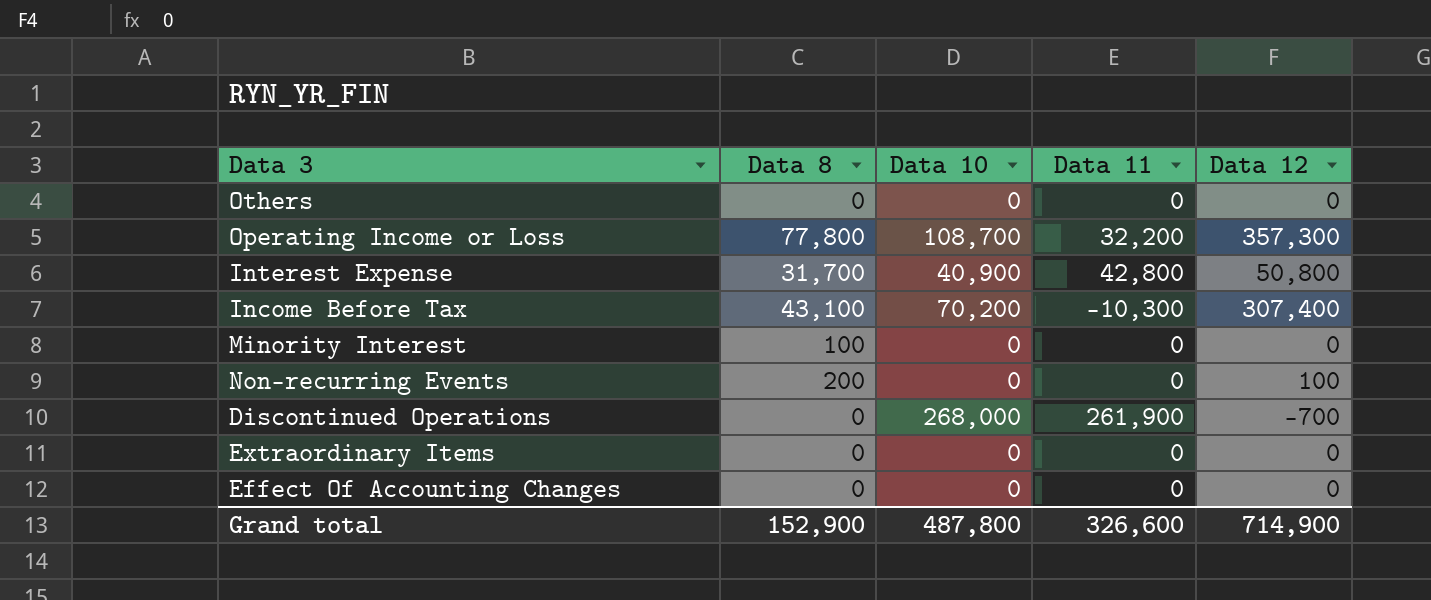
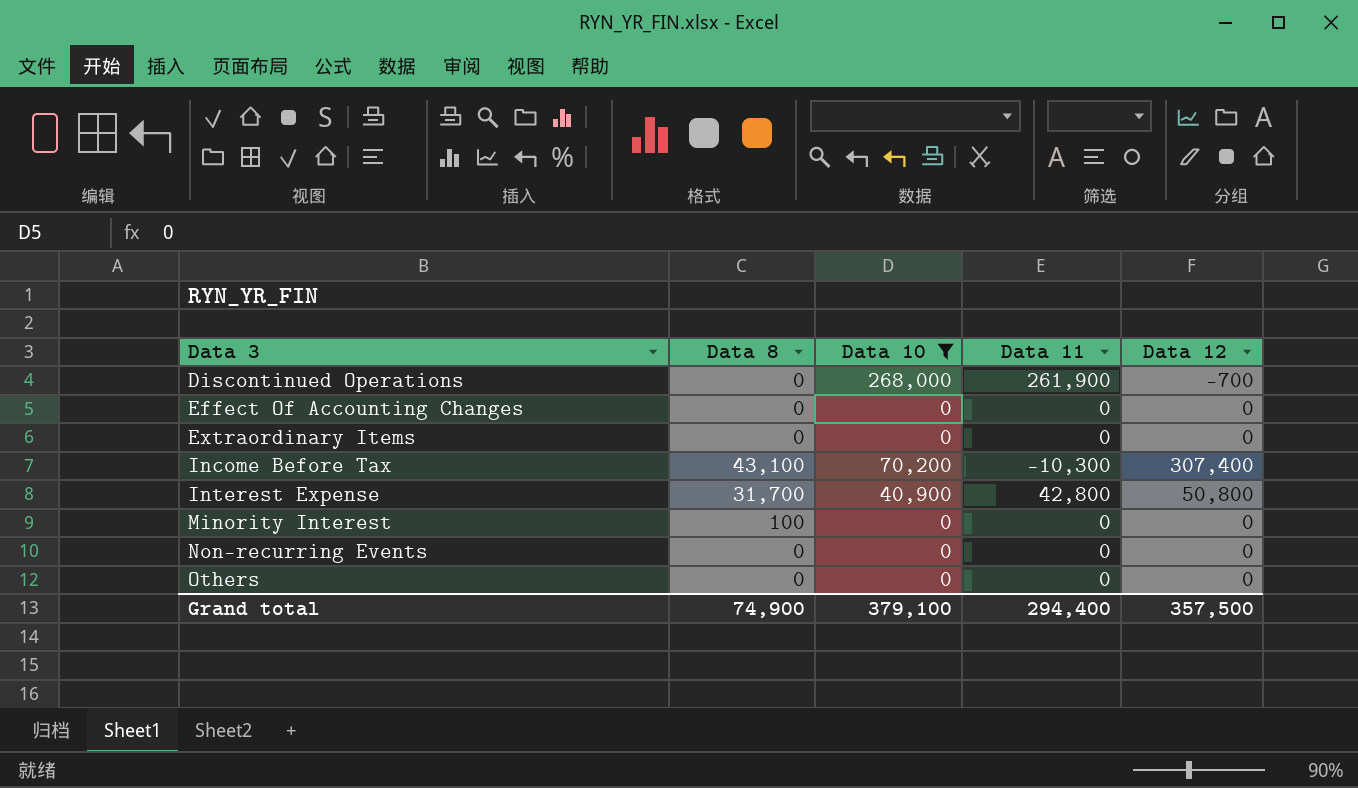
filter: none -> Data 10 != 108,700
row order: none -> Data 3 ascending
Non-recurring Events | Data 8: 200 -> 0
Non-recurring Events | Data 12: 100 -> 0
Grand total | Data 8: 152,900 -> 74,900
Grand total | Data 10: 487,800 -> 379,100
Grand total | Data 11: 326,600 -> 294,400
Grand total | Data 12: 714,900 -> 357,500

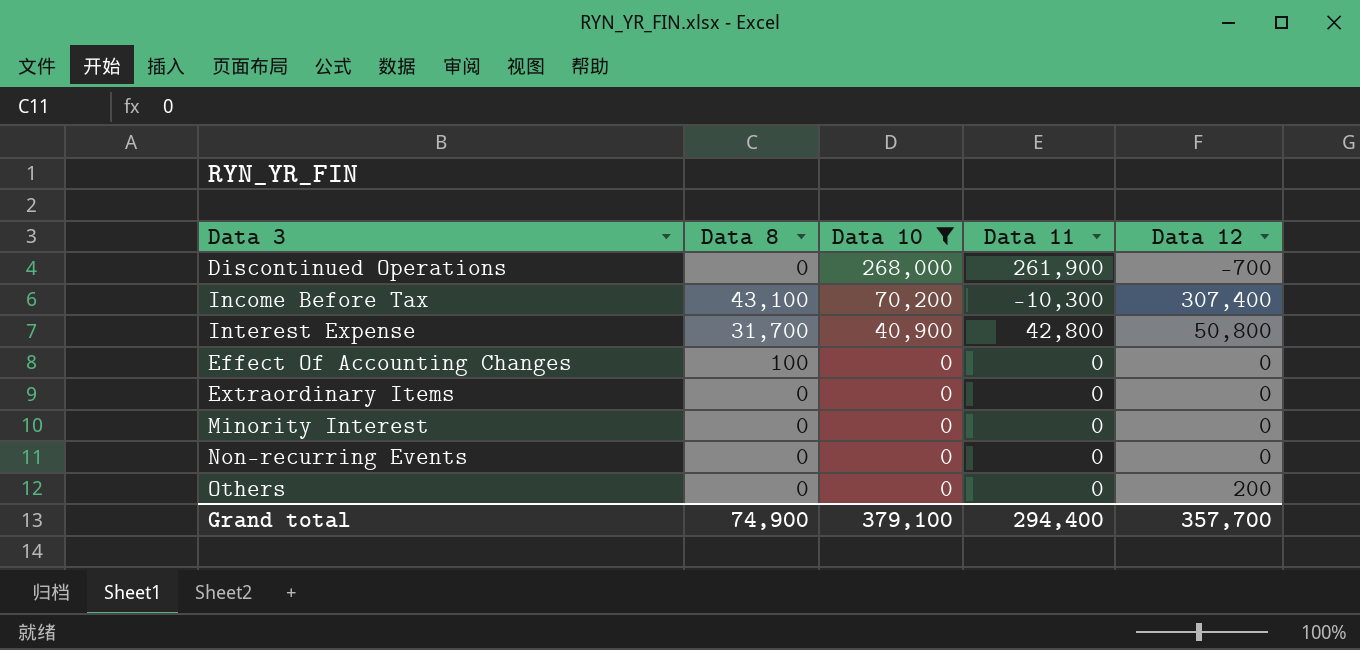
row order: Data 3 ascending -> Data 10 descending
Effect Of Accounting Changes | Data 8: 0 -> 100
Minority Interest | Data 8: 100 -> 0
Others | Data 12: 0 -> 200
Grand total | Data 12: 357,500 -> 357,700

